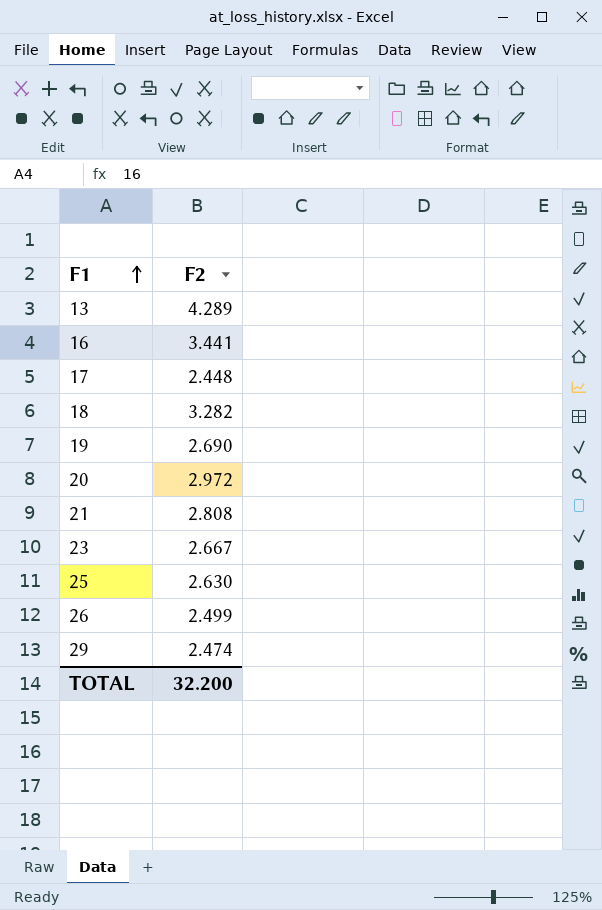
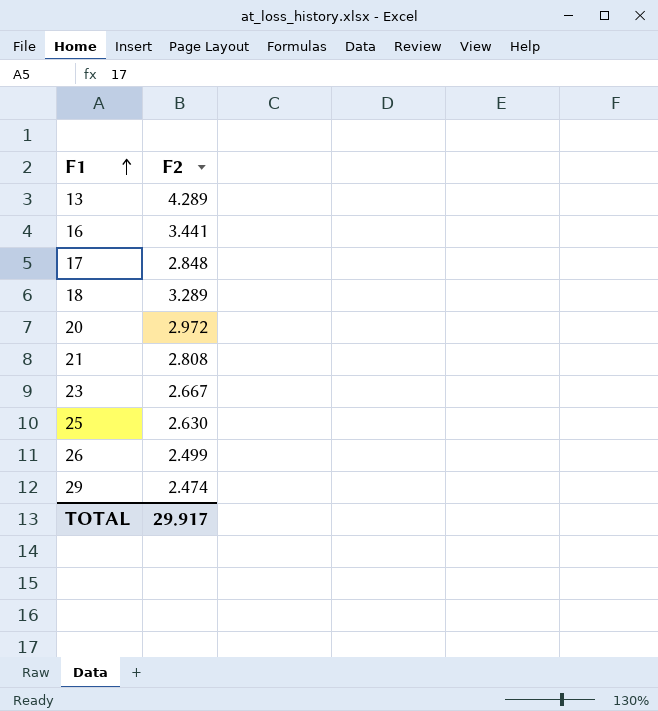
row 19: 2.690 -> none
17 | F2: 2.448 -> 2.848
18 | F2: 3.282 -> 3.289
TOTAL | F2: 32.200 -> 29.917

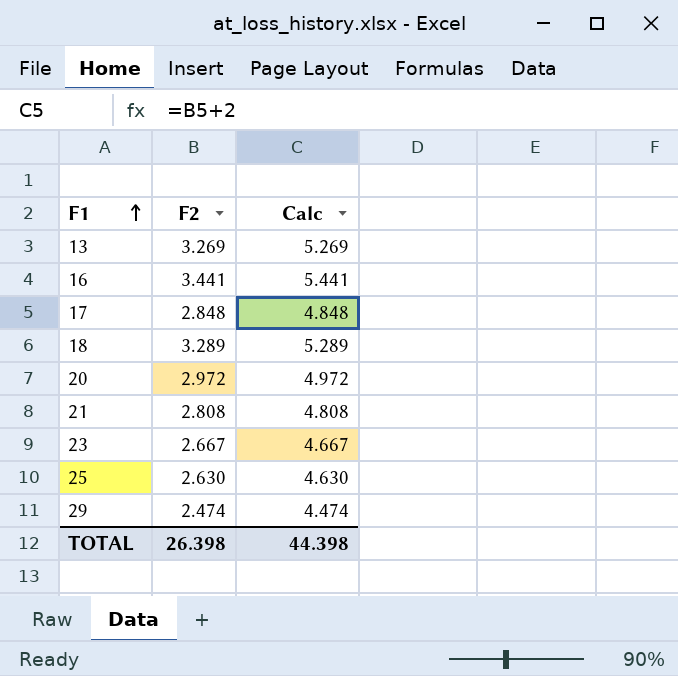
column Calc | formula: none -> [F2] + 2
row 26: 2.499 -> none
13 | F2: 4.289 -> 3.269
TOTAL | F2: 29.917 -> 26.398

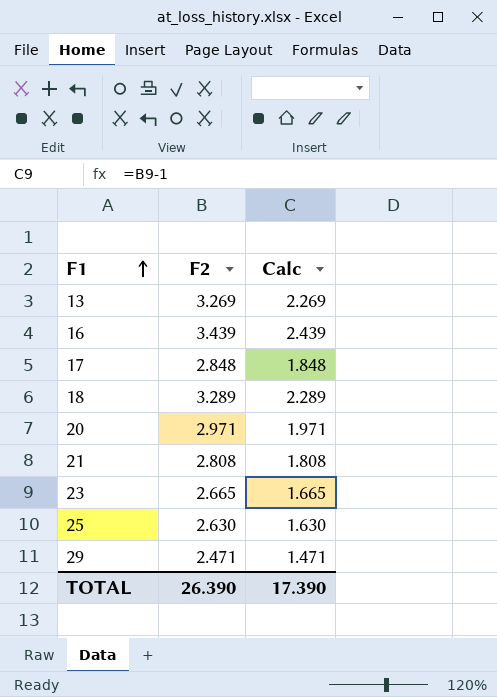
column Calc | formula: [F2] + 2 -> [F2] - 1
16 | F2: 3.441 -> 3.439
20 | F2: 2.972 -> 2.971
23 | F2: 2.667 -> 2.665
29 | F2: 2.474 -> 2.471
TOTAL | F2: 26.398 -> 26.390
TOTAL | Calc: 44.398 -> 17.390

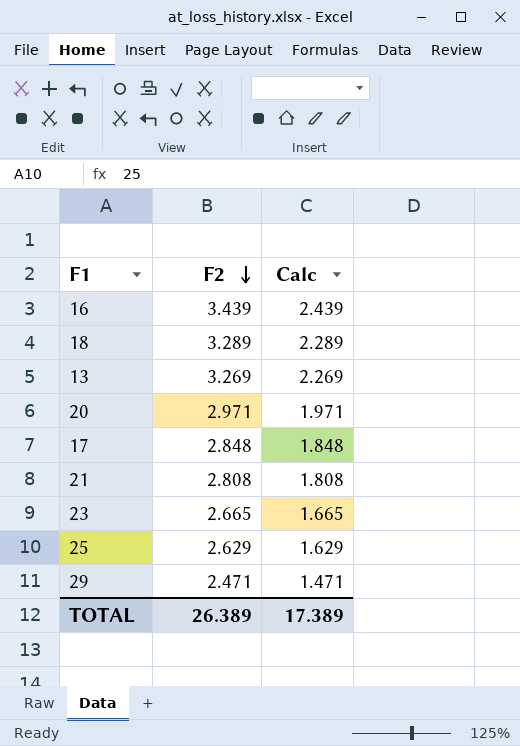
row order: F1 ascending -> F2 descending
25 | F2: 2.630 -> 2.629
25 | Calc: 1.630 -> 1.629
TOTAL | F2: 26.390 -> 26.389
TOTAL | Calc: 17.390 -> 17.389

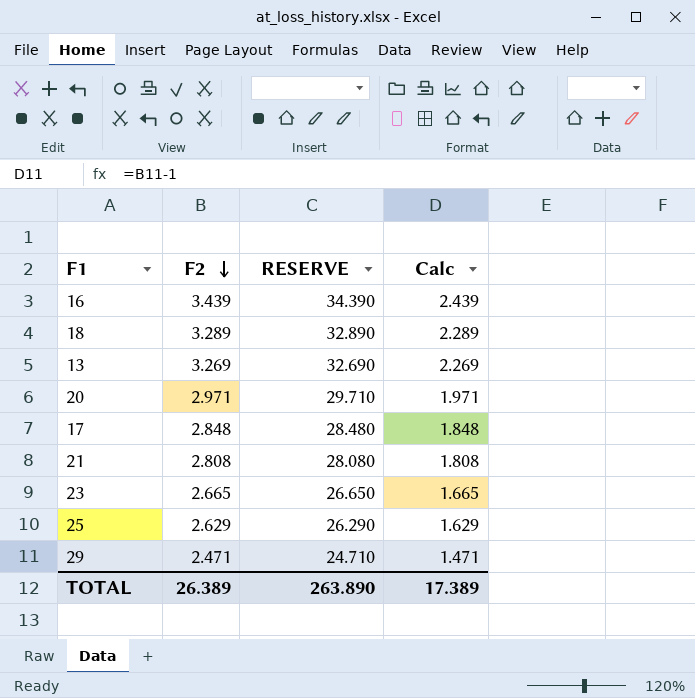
column RESERVE | formula: none -> [F2] * 10

